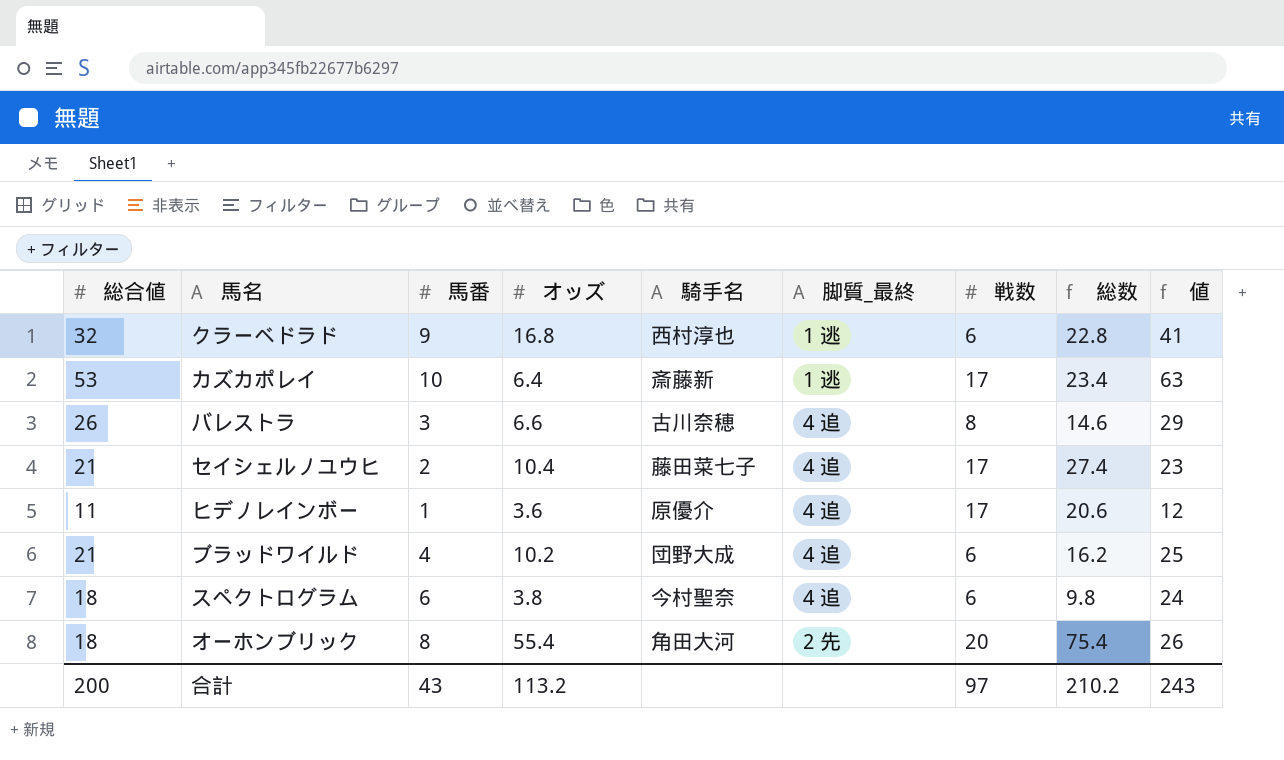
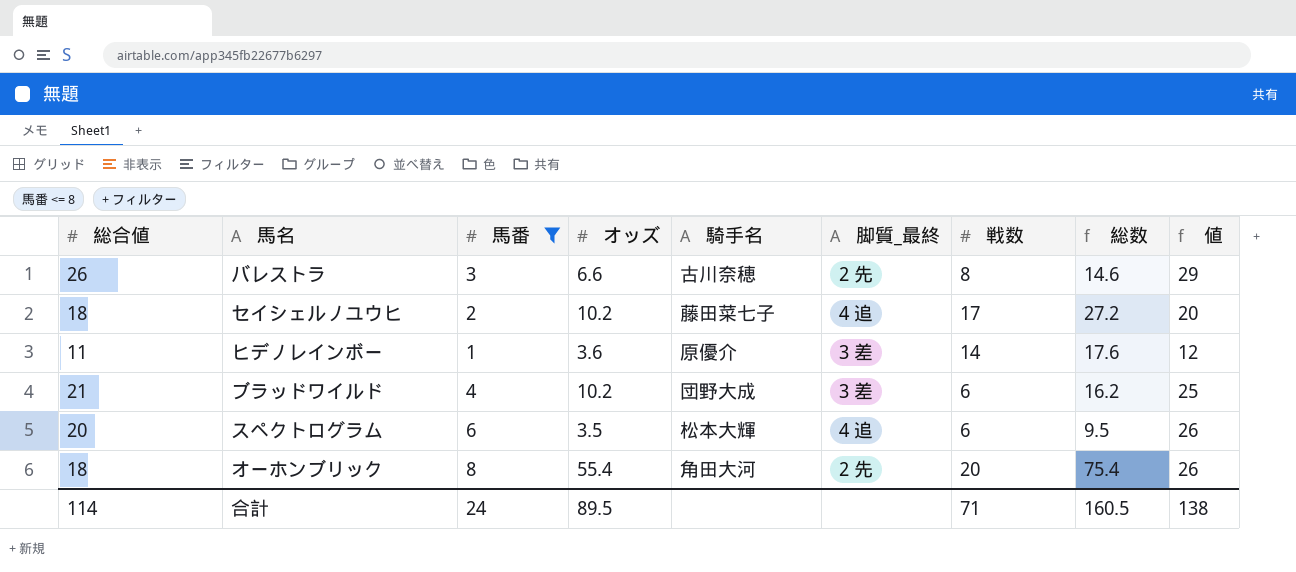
filter: none -> 馬番 <= 8
バレストラ | 脚質_最終: 4 追 -> 2 先
セイシェルノユウヒ | 総合値: 21 -> 18
セイシェルノユウヒ | オッズ: 10.4 -> 10.2
セイシェルノユウヒ | 総数: 27.4 -> 27.2
セイシェルノユウヒ | 値: 23 -> 20
ヒデノレインボー | 脚質_最終: 4 追 -> 3 差
ヒデノレインボー | 戦数: 17 -> 14
ヒデノレインボー | 総数: 20.6 -> 17.6
ブラッドワイルド | 脚質_最終: 4 追 -> 3 差
スペクトログラム | 総合値: 18 -> 20
スペクトログラム | オッズ: 3.8 -> 3.5
スペクトログラム | 騎手名: 今村聖奈 -> 松本大輝
スペクトログラム | 総数: 9.8 -> 9.5
スペクトログラム | 値: 24 -> 26
合計 | 総合値: 200 -> 114
合計 | 馬番: 43 -> 24
合計 | オッズ: 113.2 -> 89.5
合計 | 戦数: 97 -> 71
合計 | 総数: 210.2 -> 160.5
合計 | 値: 243 -> 138

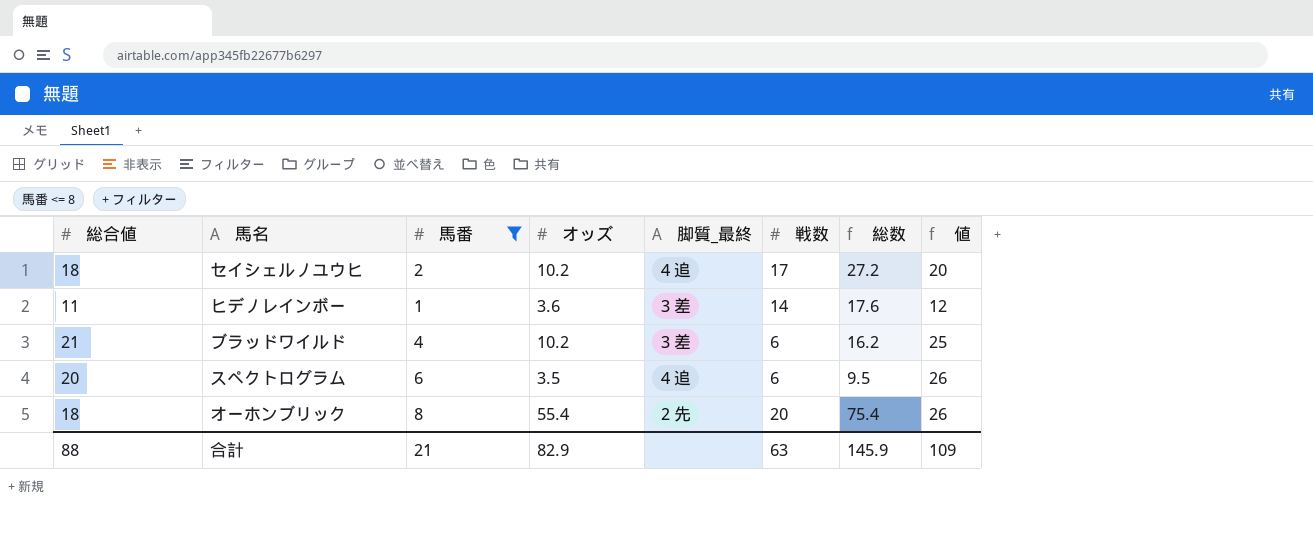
column 騎手名 | position: 5 -> none
row バレストラ: 26 | 3 | 6.6 | 古川奈穂 | 2 先 | 8 | 14.6 | 29 -> none
合計 | 総合値: 114 -> 88
合計 | 馬番: 24 -> 21
合計 | オッズ: 89.5 -> 82.9
合計 | 戦数: 71 -> 63
合計 | 総数: 160.5 -> 145.9
合計 | 値: 138 -> 109

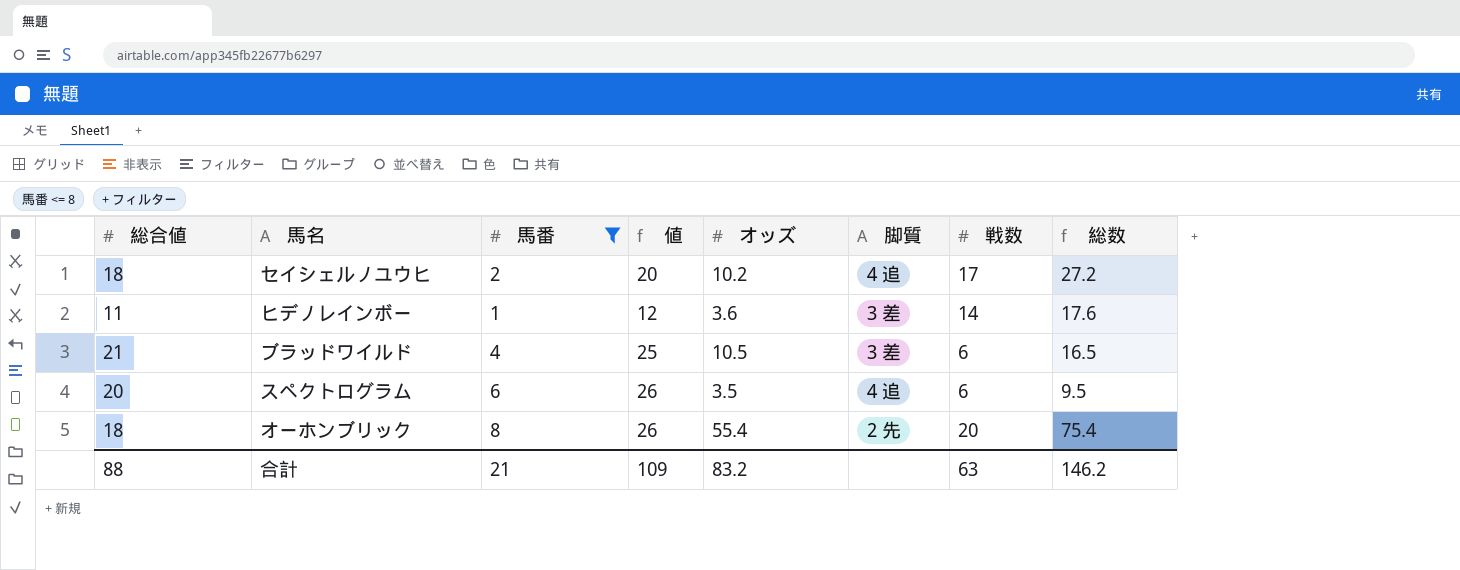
column 値 | position: 8 -> 4
column name: 脚質_最終 -> 脚質
ブラッドワイルド | オッズ: 10.2 -> 10.5
ブラッドワイルド | 総数: 16.2 -> 16.5
合計 | オッズ: 82.9 -> 83.2
合計 | 総数: 145.9 -> 146.2

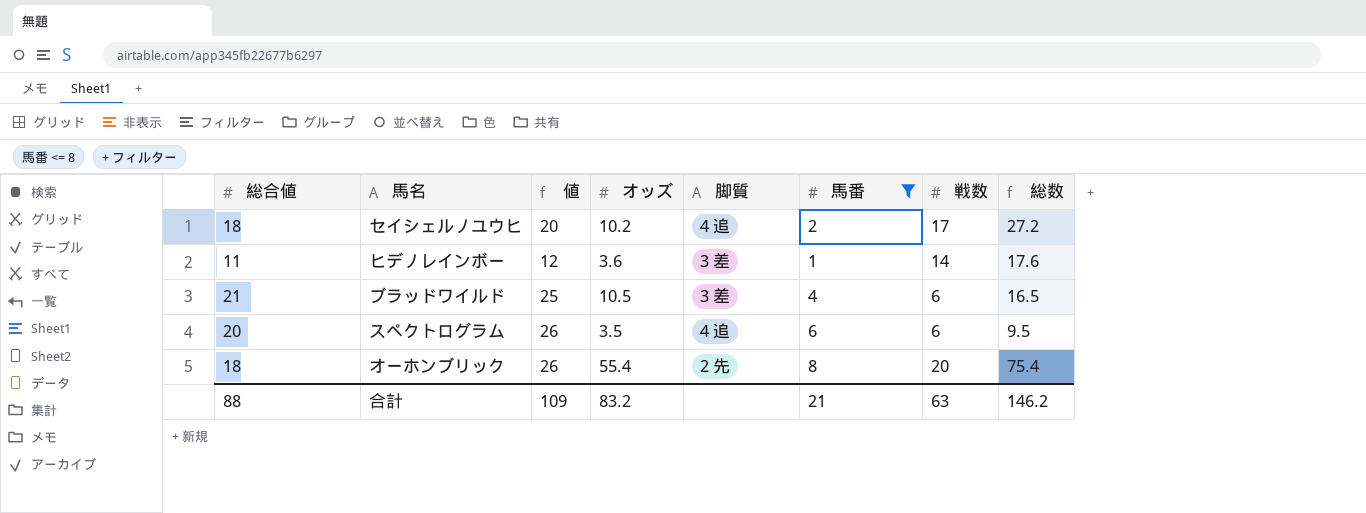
column 馬番 | position: 3 -> 6

